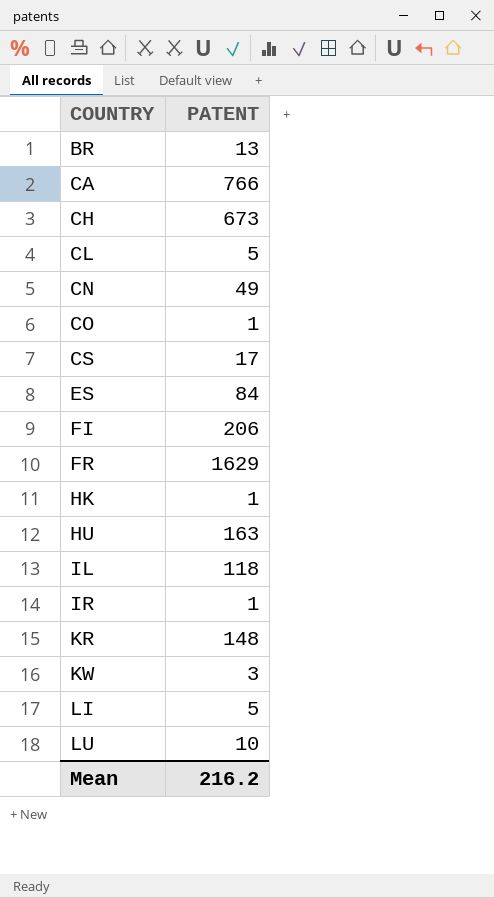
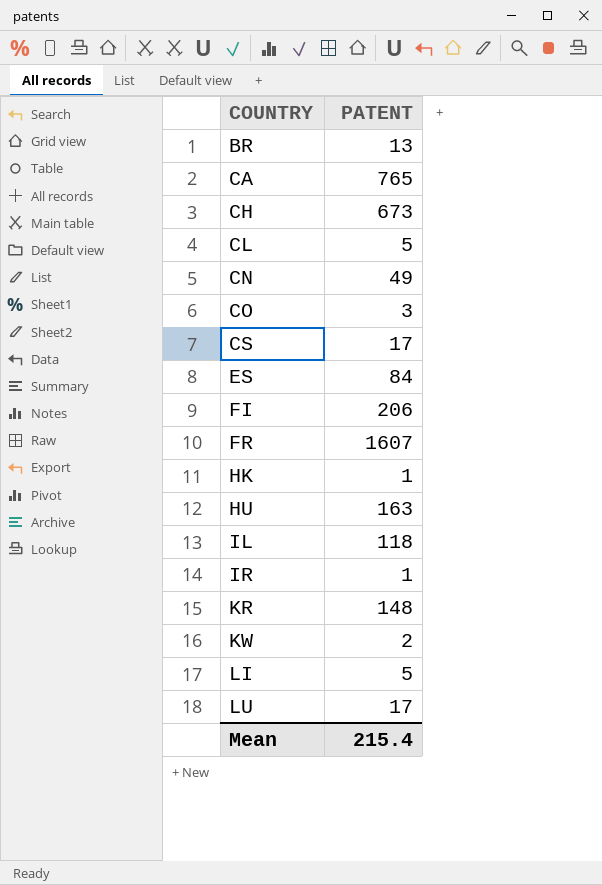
CA | PATENT: 766 -> 765
CO | PATENT: 1 -> 3
FR | PATENT: 1629 -> 1607
KW | PATENT: 3 -> 2
LU | PATENT: 10 -> 17
Mean | PATENT: 216.2 -> 215.4

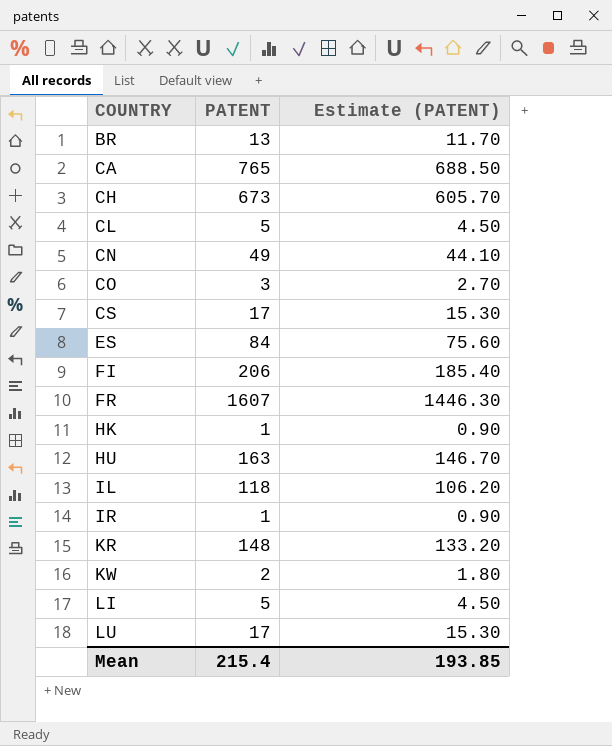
column Estimate (PATENT) | formula: none -> [PATENT] * 0.9

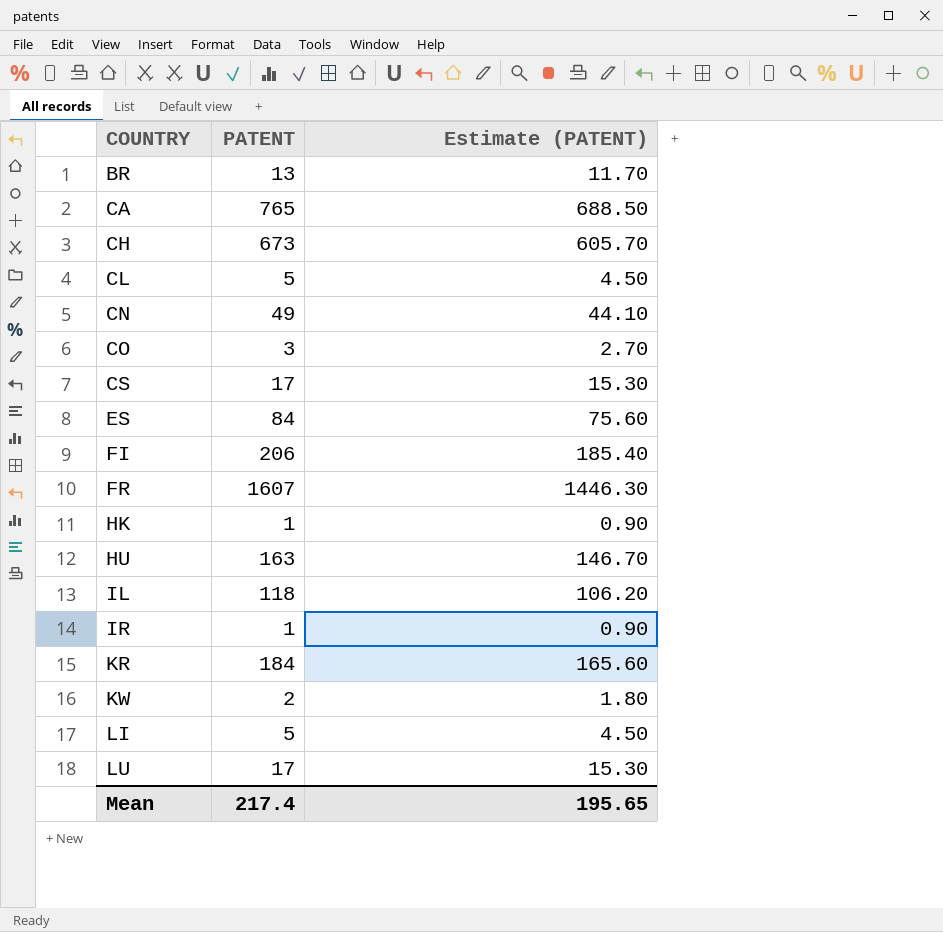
KR | PATENT: 148 -> 184
KR | Estimate (PATENT): 133.20 -> 165.60
Mean | PATENT: 215.4 -> 217.4
Mean | Estimate (PATENT): 193.85 -> 195.65

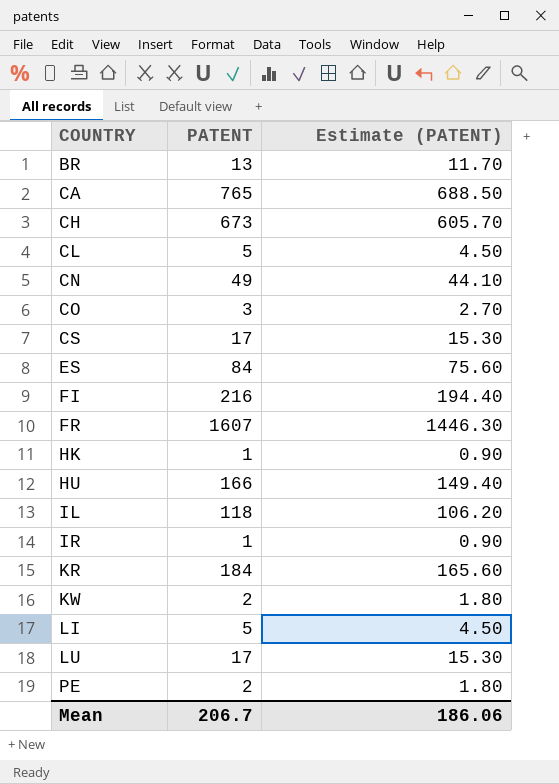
FI | PATENT: 206 -> 216
FI | Estimate (PATENT): 185.40 -> 194.40
HU | PATENT: 163 -> 166
HU | Estimate (PATENT): 146.70 -> 149.40
row PE: none -> 2 | 1.80
Mean | PATENT: 217.4 -> 206.7
Mean | Estimate (PATENT): 195.65 -> 186.06

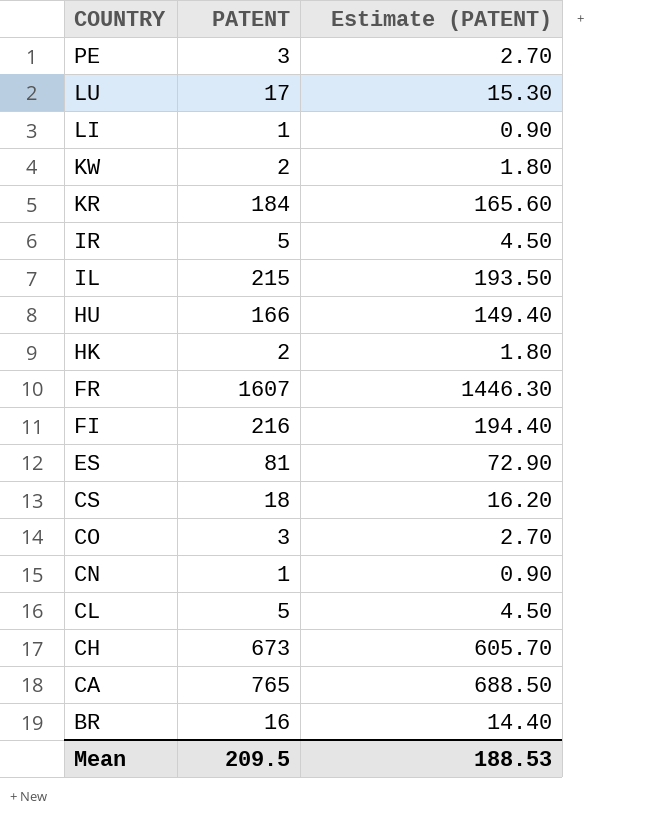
row order: COUNTRY ascending -> COUNTRY descending
PE | PATENT: 2 -> 3
PE | Estimate (PATENT): 1.80 -> 2.70
LI | PATENT: 5 -> 1
LI | Estimate (PATENT): 4.50 -> 0.90
IR | PATENT: 1 -> 5
IR | Estimate (PATENT): 0.90 -> 4.50
IL | PATENT: 118 -> 215
IL | Estimate (PATENT): 106.20 -> 193.50
HK | PATENT: 1 -> 2
HK | Estimate (PATENT): 0.90 -> 1.80
ES | PATENT: 84 -> 81
ES | Estimate (PATENT): 75.60 -> 72.90
CS | PATENT: 17 -> 18
CS | Estimate (PATENT): 15.30 -> 16.20
CN | PATENT: 49 -> 1
CN | Estimate (PATENT): 44.10 -> 0.90
BR | PATENT: 13 -> 16
BR | Estimate (PATENT): 11.70 -> 14.40
Mean | PATENT: 206.7 -> 209.5
Mean | Estimate (PATENT): 186.06 -> 188.53

